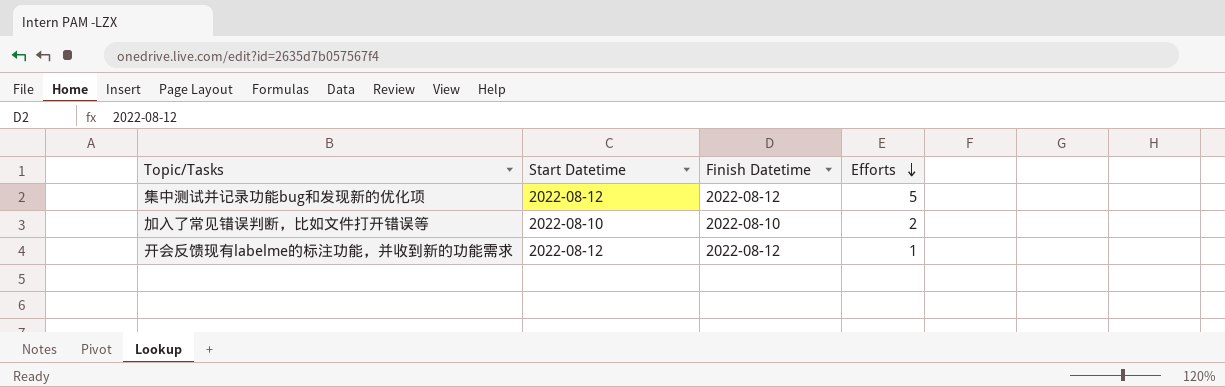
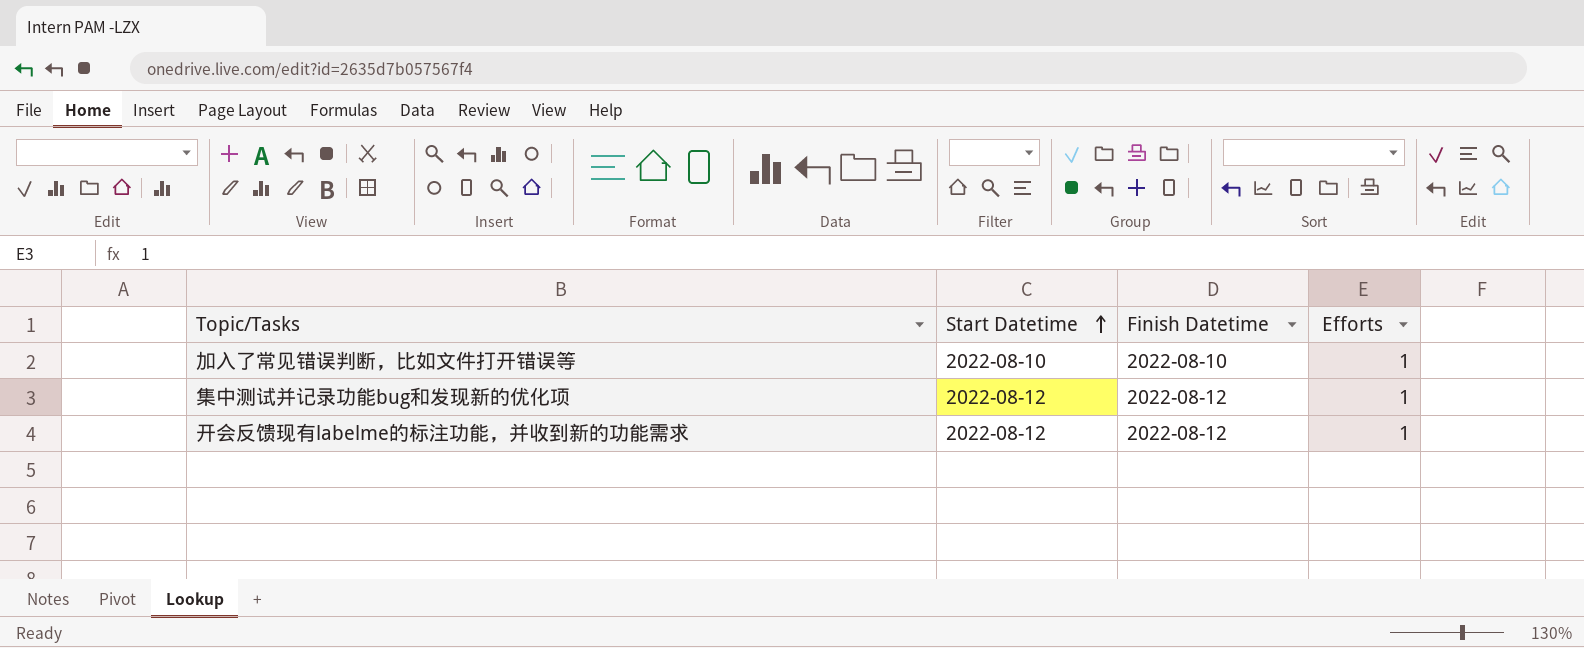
row order: Efforts descending -> Start Datetime ascending
加入了常见错误判断，比如文件打开错误等 | Efforts: 2 -> 1
集中测试并记录功能bug和发现新的优化项 | Efforts: 5 -> 1

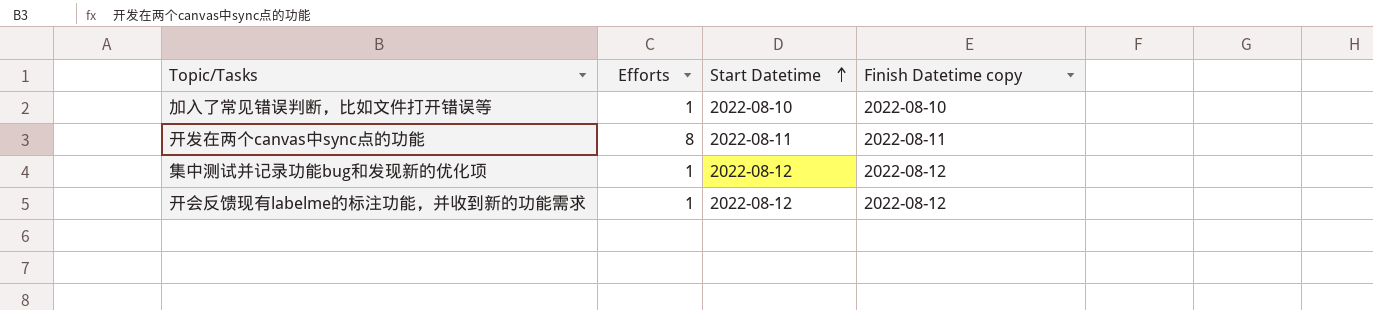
column Efforts | position: 4 -> 2
column name: Finish Datetime -> Finish Datetime copy
row 开发在两个canvas中sync点的功能: none -> 8 | 2022-08-11 | 2022-08-11

